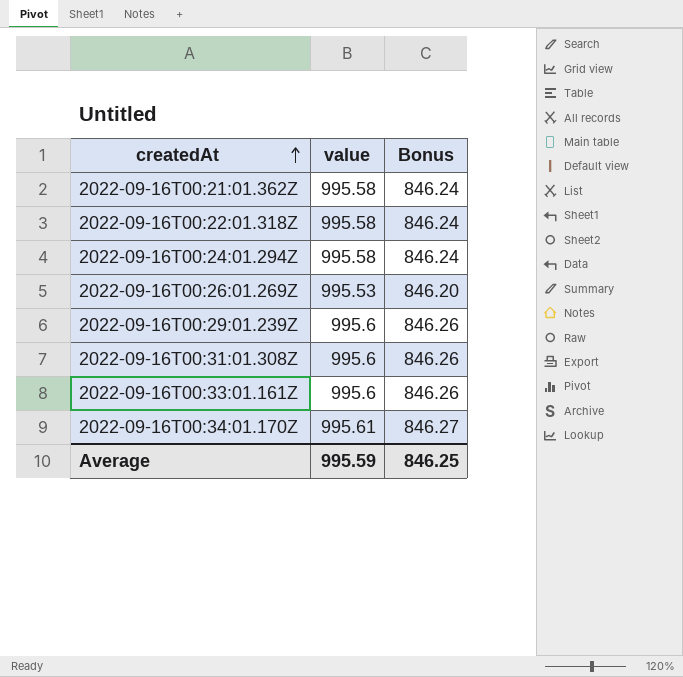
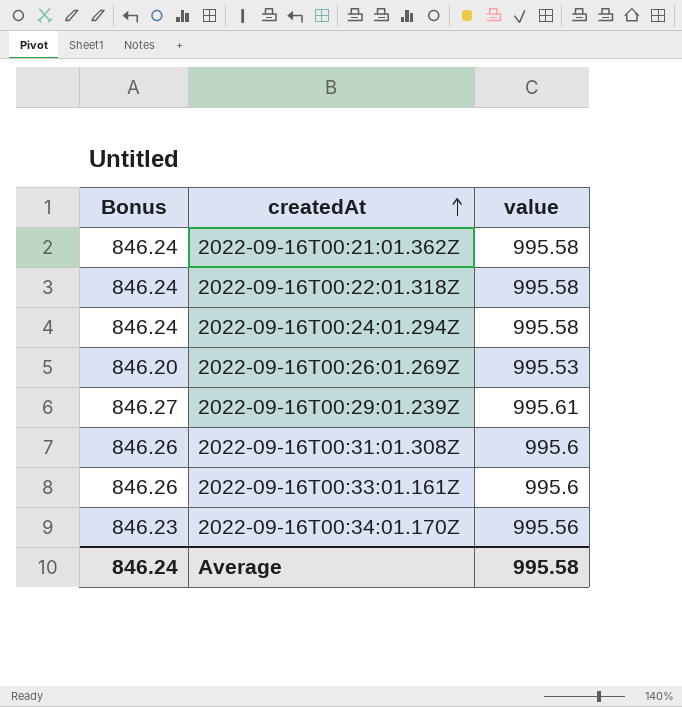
column Bonus | position: 3 -> 1
2022-09-16T00:29:01.239Z | Bonus: 846.26 -> 846.27
2022-09-16T00:29:01.239Z | value: 995.6 -> 995.61
2022-09-16T00:34:01.170Z | Bonus: 846.27 -> 846.23
2022-09-16T00:34:01.170Z | value: 995.61 -> 995.56
Average | Bonus: 846.25 -> 846.24
Average | value: 995.59 -> 995.58

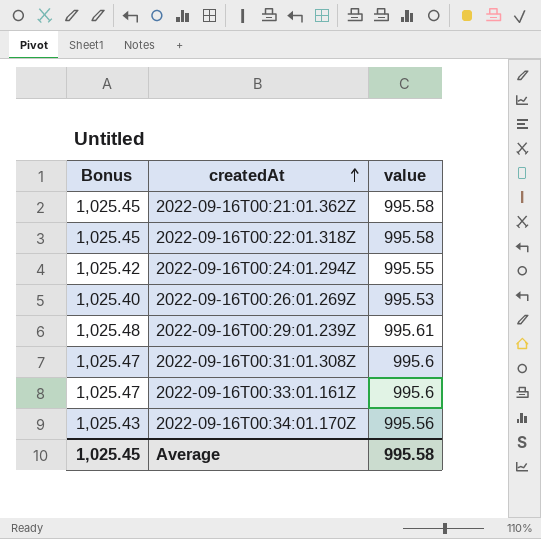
column Bonus | formula: [value] * 0.85 -> [value] * 1.03
2022-09-16T00:24:01.294Z | value: 995.58 -> 995.55
Average | Bonus: 846.24 -> 1,025.45

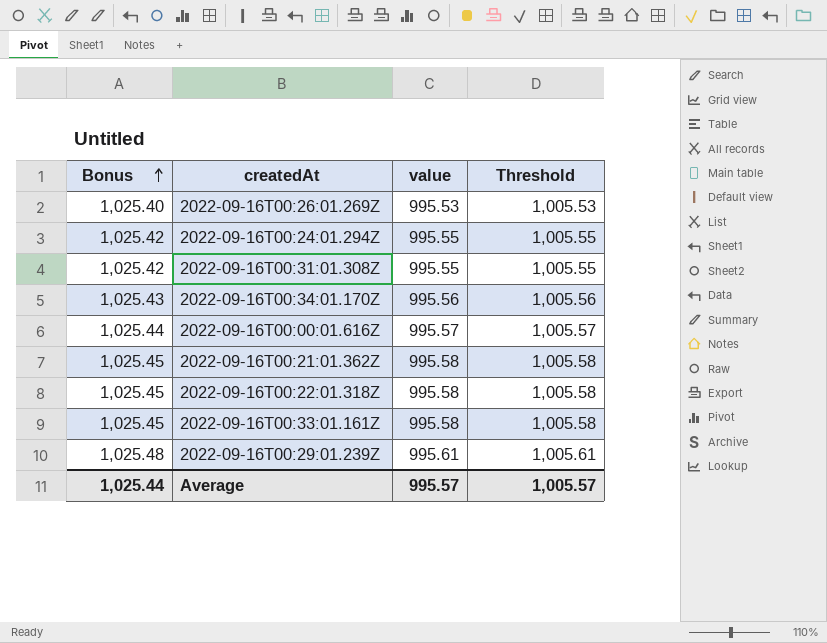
row order: createdAt ascending -> Bonus ascending
column Threshold | formula: none -> [value] + 10
2022-09-16T00:31:01.308Z | Bonus: 1,025.47 -> 1,025.42
2022-09-16T00:31:01.308Z | value: 995.6 -> 995.55
row 2022-09-16T00:00:01.616Z: none -> 1,025.44 | 995.57 | 1,005.57
2022-09-16T00:33:01.161Z | Bonus: 1,025.47 -> 1,025.45
2022-09-16T00:33:01.161Z | value: 995.6 -> 995.58
Average | Bonus: 1,025.45 -> 1,025.44
Average | value: 995.58 -> 995.57

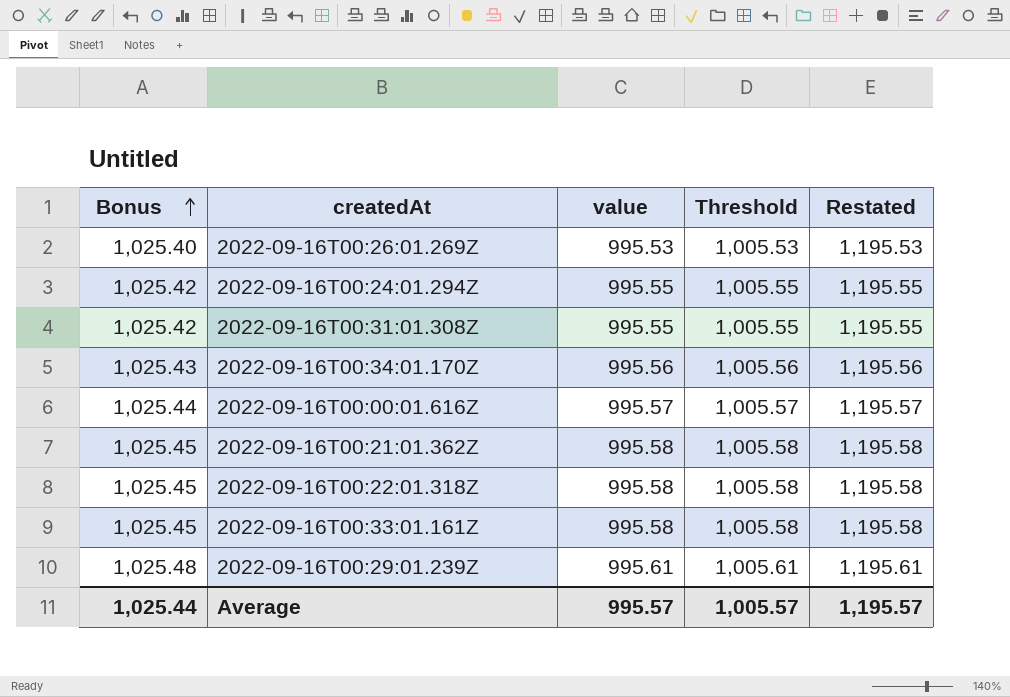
column Restated | formula: none -> [value] + 200

